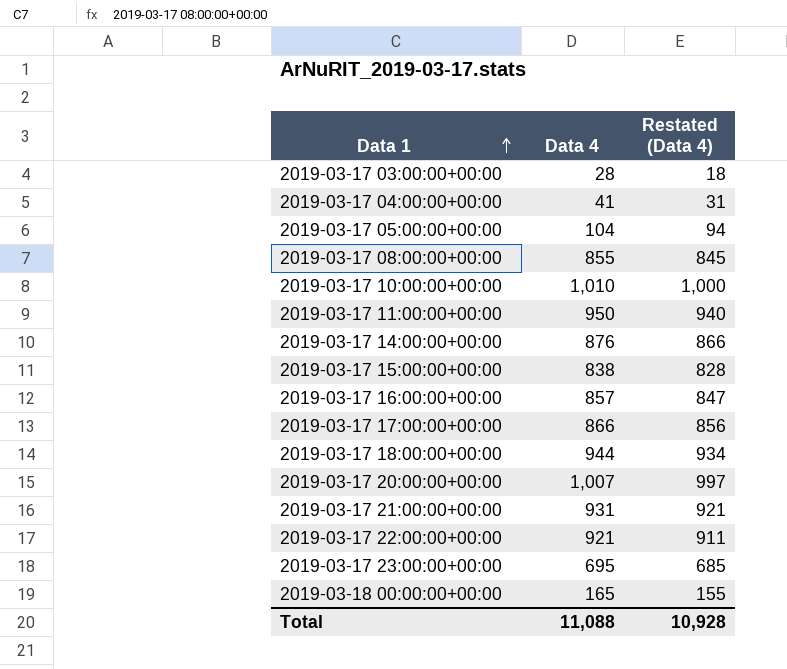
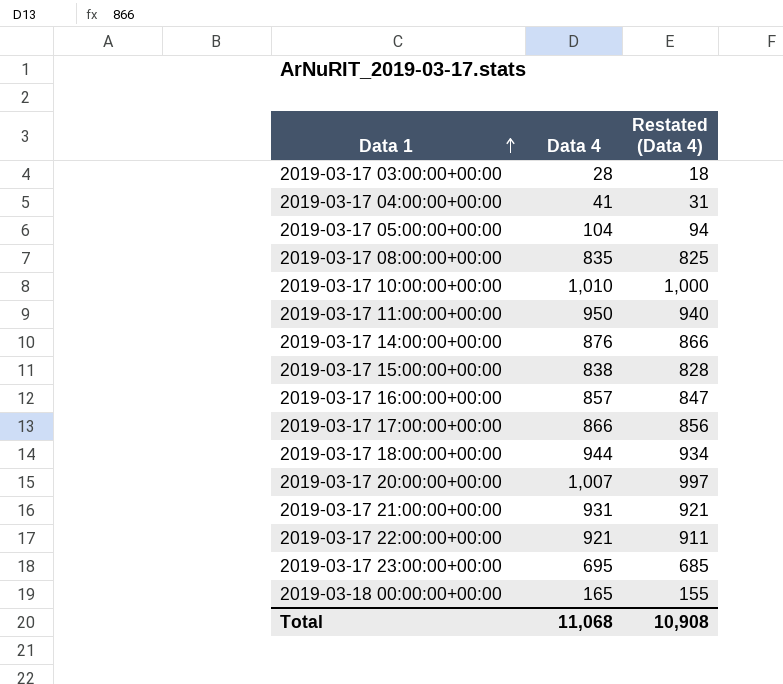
2019-03-17 08:00:00+00:00 | Data 4: 855 -> 835
2019-03-17 08:00:00+00:00 | Restated (Data 4): 845 -> 825
Total | Data 4: 11,088 -> 11,068
Total | Restated (Data 4): 10,928 -> 10,908

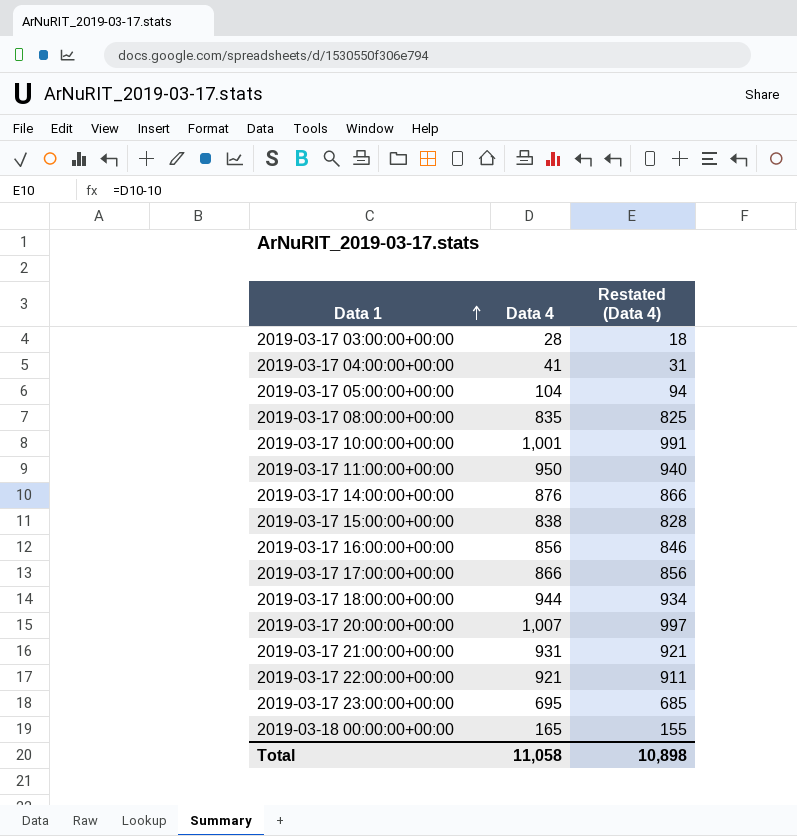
2019-03-17 10:00:00+00:00 | Data 4: 1,010 -> 1,001
2019-03-17 10:00:00+00:00 | Restated (Data 4): 1,000 -> 991
2019-03-17 16:00:00+00:00 | Data 4: 857 -> 856
2019-03-17 16:00:00+00:00 | Restated (Data 4): 847 -> 846
Total | Data 4: 11,068 -> 11,058
Total | Restated (Data 4): 10,908 -> 10,898

